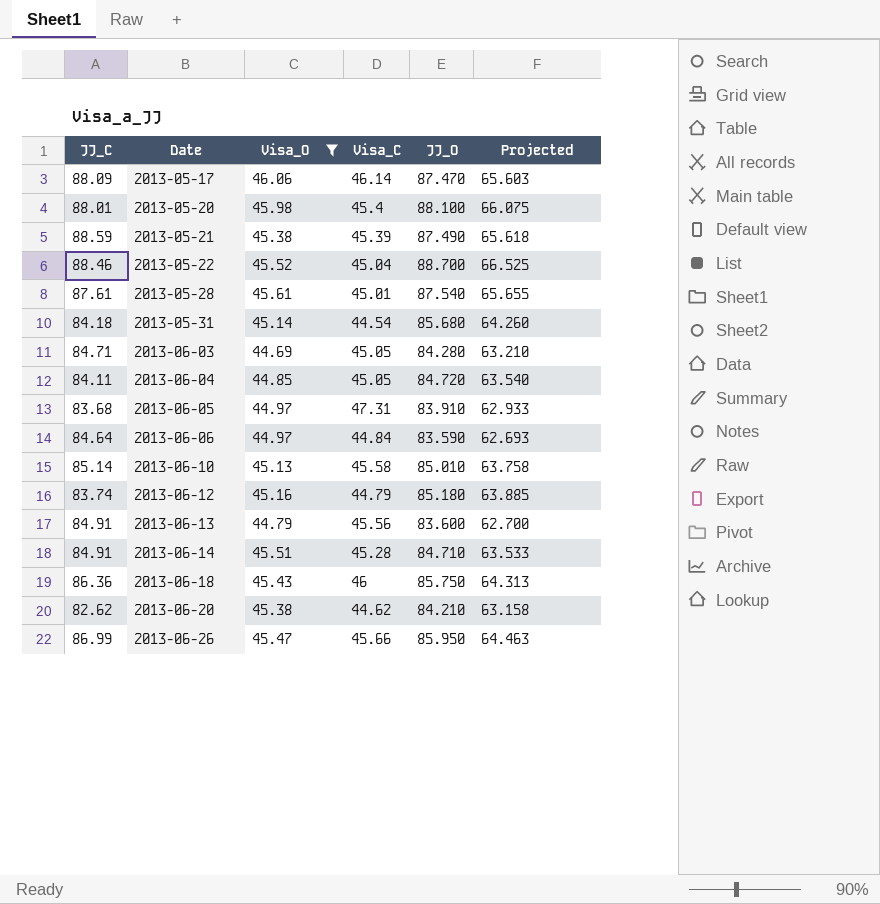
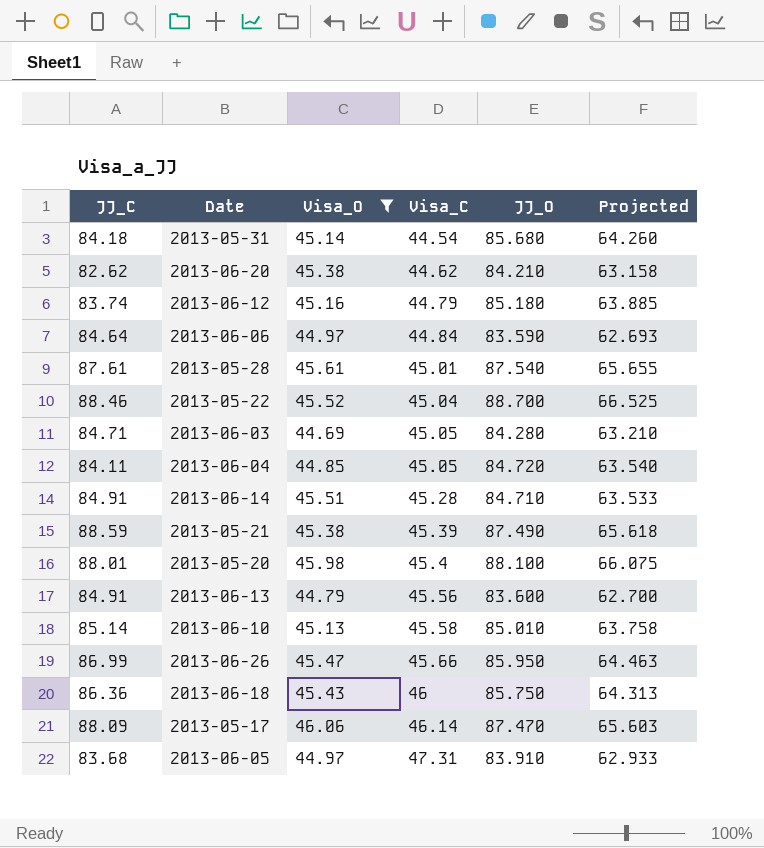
row order: Date ascending -> Visa_C ascending

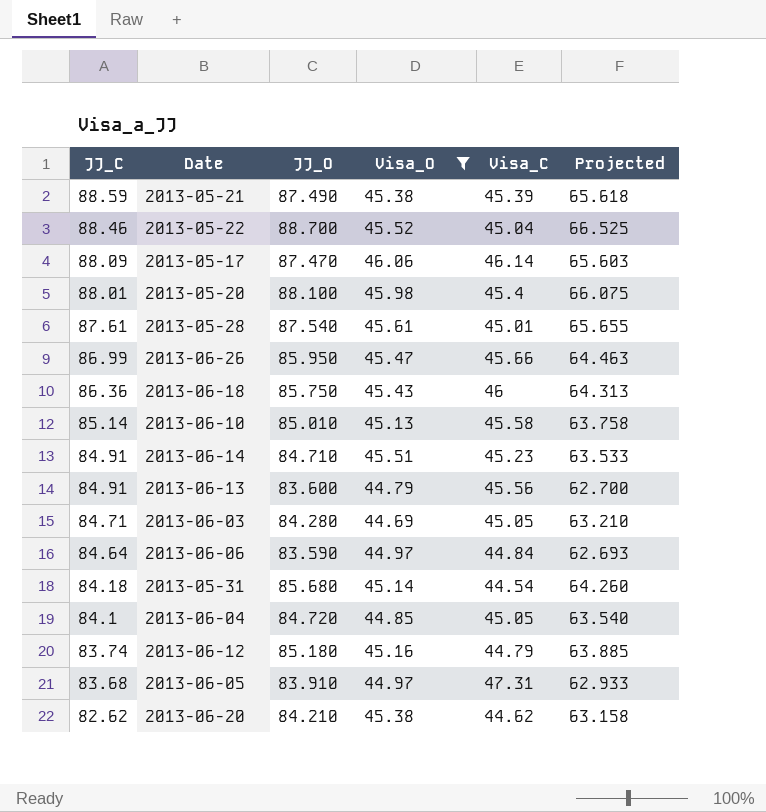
row order: Visa_C ascending -> JJ_C descending
column JJ_O | position: 5 -> 3
2013-06-14 | Visa_C: 45.28 -> 45.23
2013-06-04 | JJ_C: 84.11 -> 84.1

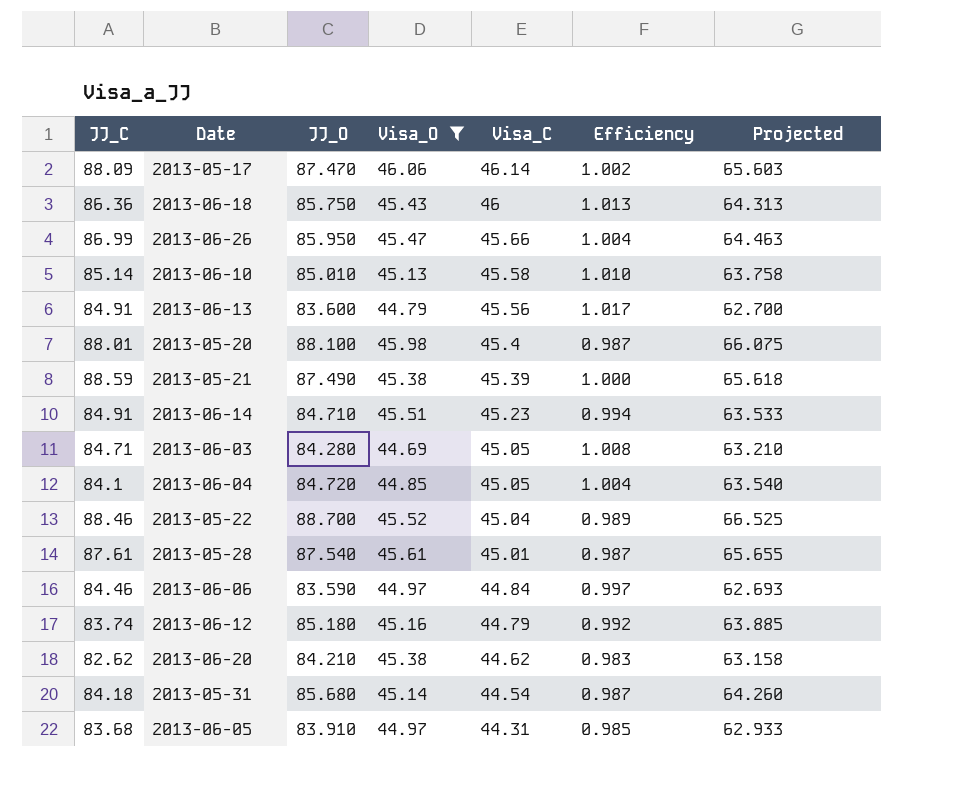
row order: JJ_C descending -> Visa_C descending
column Efficiency | formula: none -> [Visa_C] / [Visa_O]
2013-06-06 | JJ_C: 84.64 -> 84.46
2013-06-05 | Visa_C: 47.31 -> 44.31

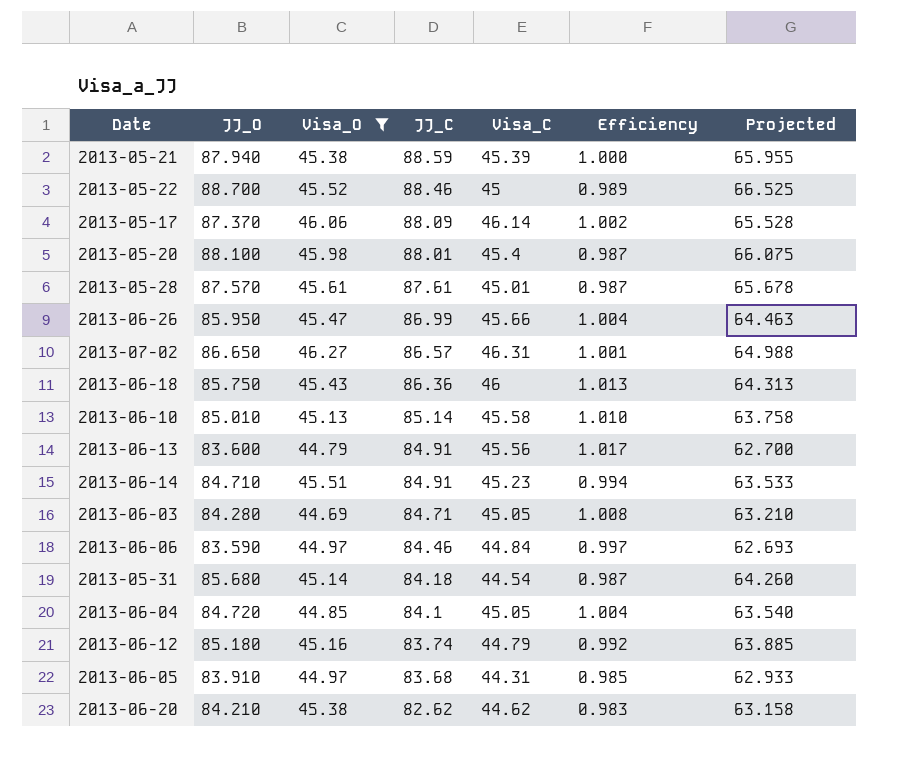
row order: Visa_C descending -> JJ_C descending
column JJ_C | position: 1 -> 4
2013-05-21 | JJ_O: 87.490 -> 87.940
2013-05-21 | Projected: 65.618 -> 65.955
2013-05-22 | Visa_C: 45.04 -> 45
2013-05-17 | JJ_O: 87.470 -> 87.370
2013-05-17 | Projected: 65.603 -> 65.528
2013-05-28 | JJ_O: 87.540 -> 87.570
2013-05-28 | Projected: 65.655 -> 65.678
row 2013-07-02: none -> 86.650 | 46.27 | 86.57 | 46.31 | 1.001 | 64.988

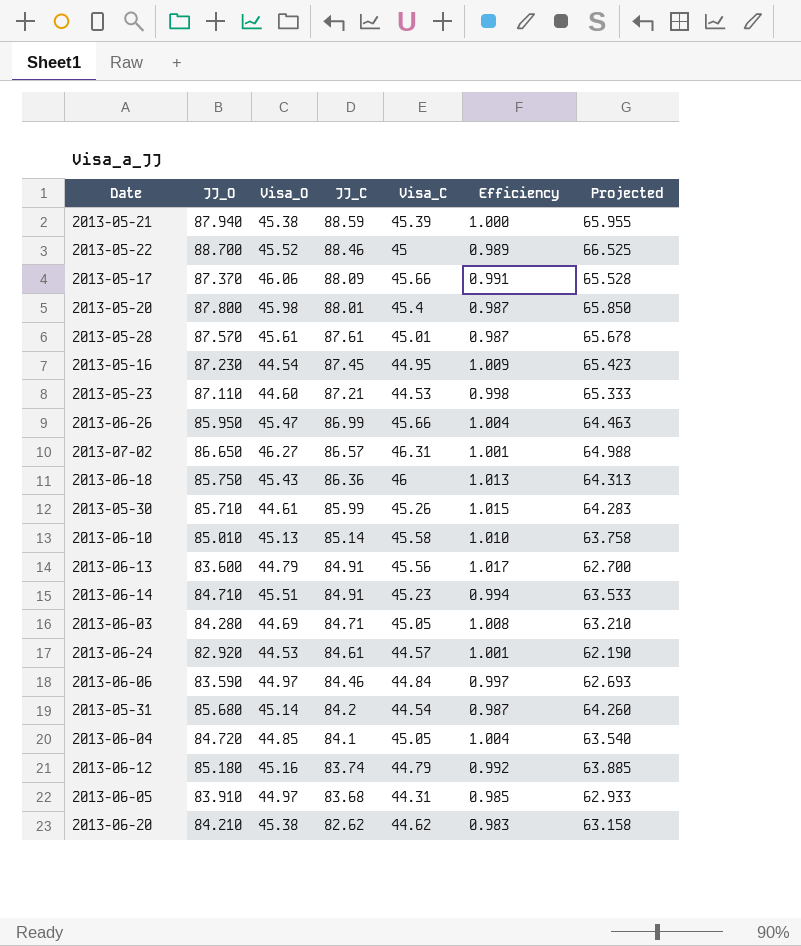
filter: Visa_O >= 44.69 -> none
2013-05-17 | Visa_C: 46.14 -> 45.66
2013-05-17 | Efficiency: 1.002 -> 0.991
2013-05-20 | JJ_O: 88.100 -> 87.800
2013-05-20 | Projected: 66.075 -> 65.850
2013-05-31 | JJ_C: 84.18 -> 84.2

